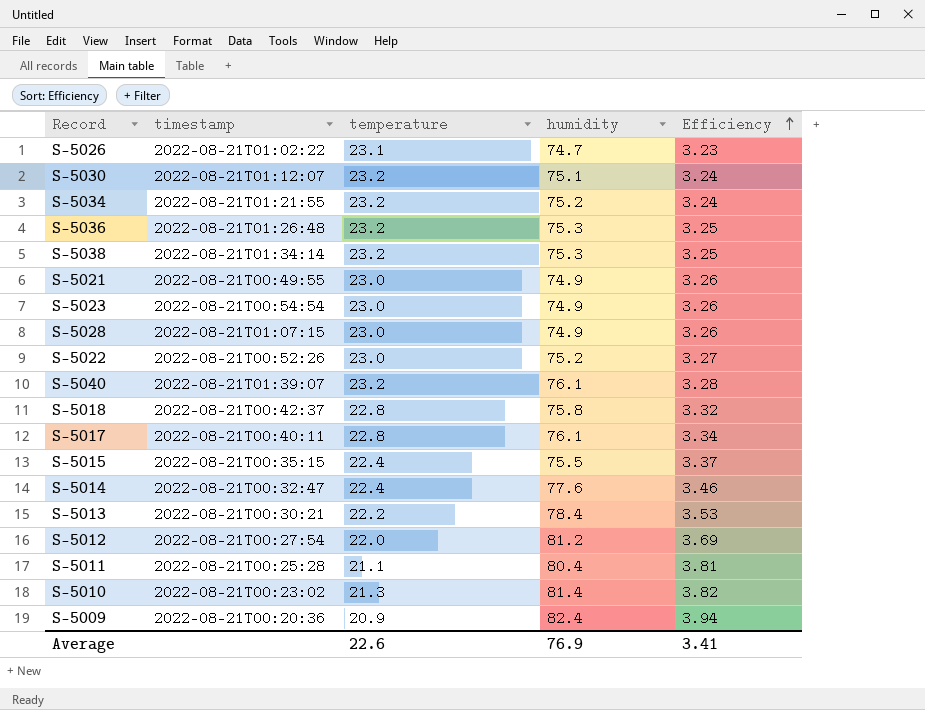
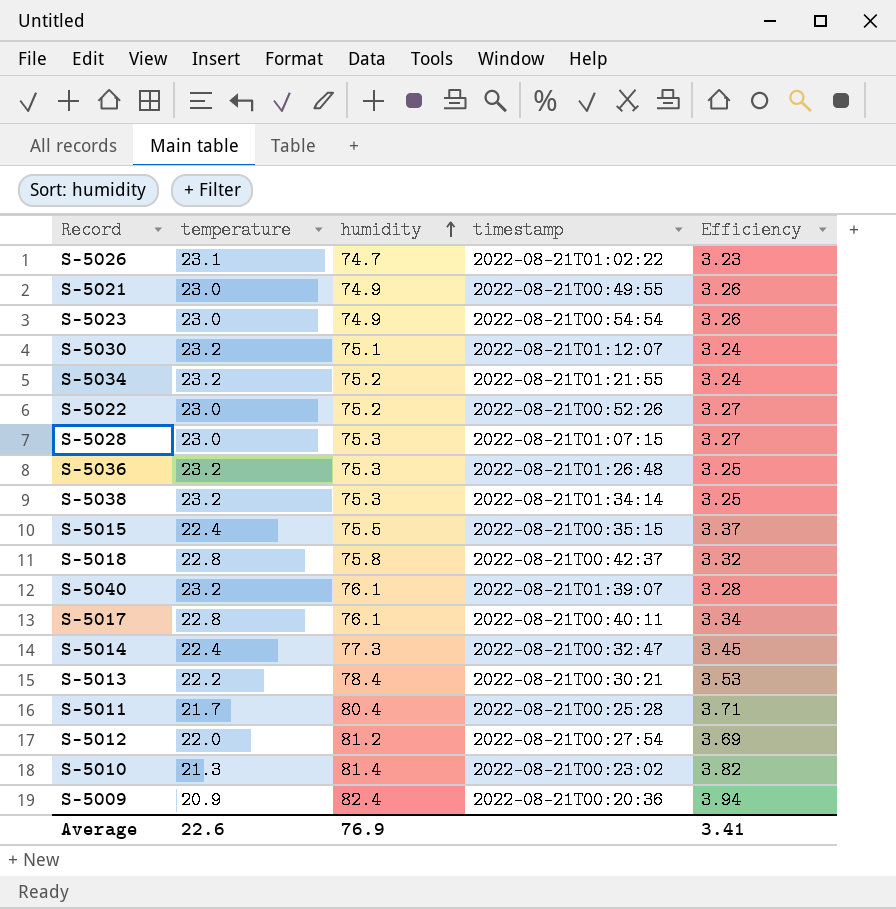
row order: Efficiency ascending -> humidity ascending
column timestamp | position: 2 -> 4
S-5028 | humidity: 74.9 -> 75.3
S-5028 | Efficiency: 3.26 -> 3.27
S-5014 | humidity: 77.6 -> 77.3
S-5014 | Efficiency: 3.46 -> 3.45
S-5011 | temperature: 21.1 -> 21.7
S-5011 | Efficiency: 3.81 -> 3.71

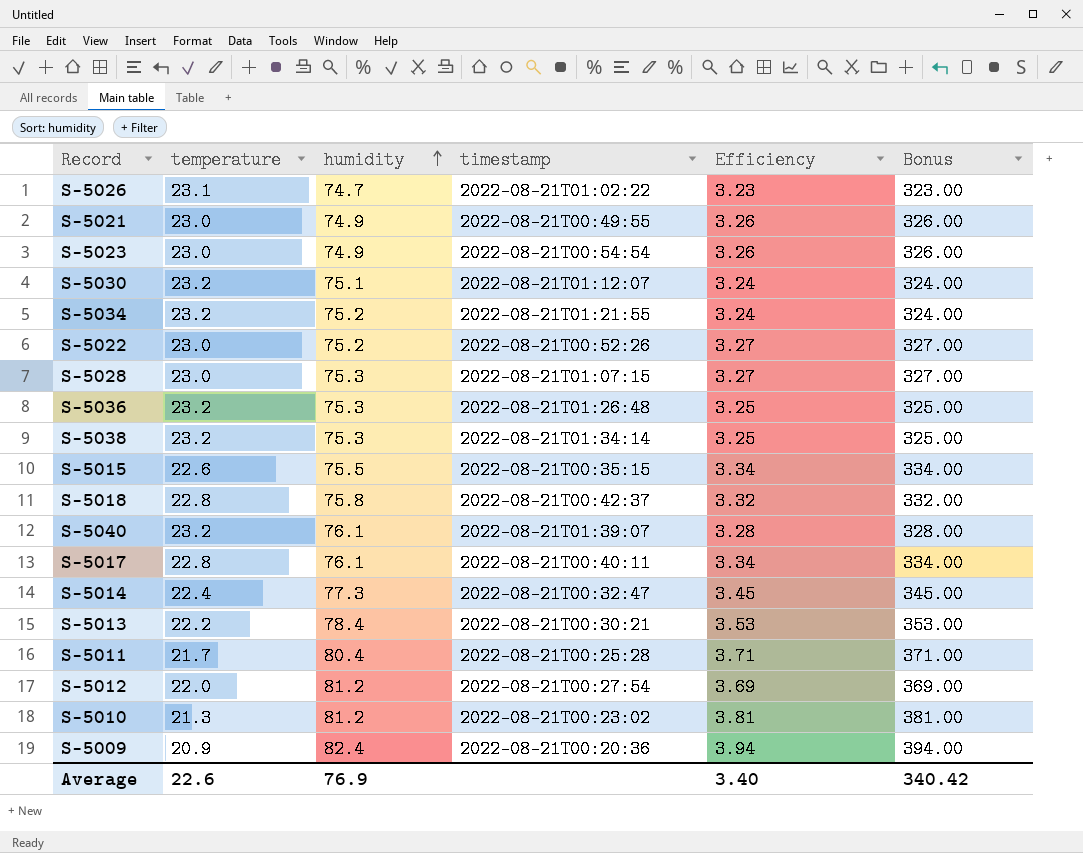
column Bonus | formula: none -> [Efficiency] * 100
S-5015 | temperature: 22.4 -> 22.6
S-5015 | Efficiency: 3.37 -> 3.34
S-5010 | humidity: 81.4 -> 81.2
S-5010 | Efficiency: 3.82 -> 3.81
Average | Efficiency: 3.41 -> 3.40

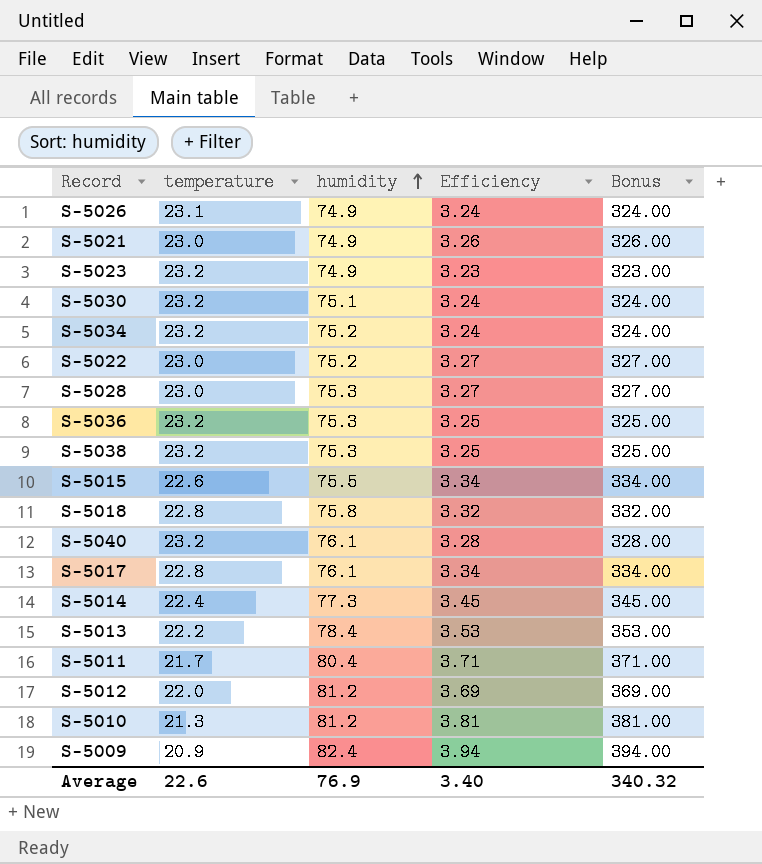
column timestamp | position: 4 -> none
S-5026 | humidity: 74.7 -> 74.9
S-5026 | Efficiency: 3.23 -> 3.24
S-5026 | Bonus: 323.00 -> 324.00
S-5023 | temperature: 23.0 -> 23.2
S-5023 | Efficiency: 3.26 -> 3.23
S-5023 | Bonus: 326.00 -> 323.00
Average | Bonus: 340.42 -> 340.32

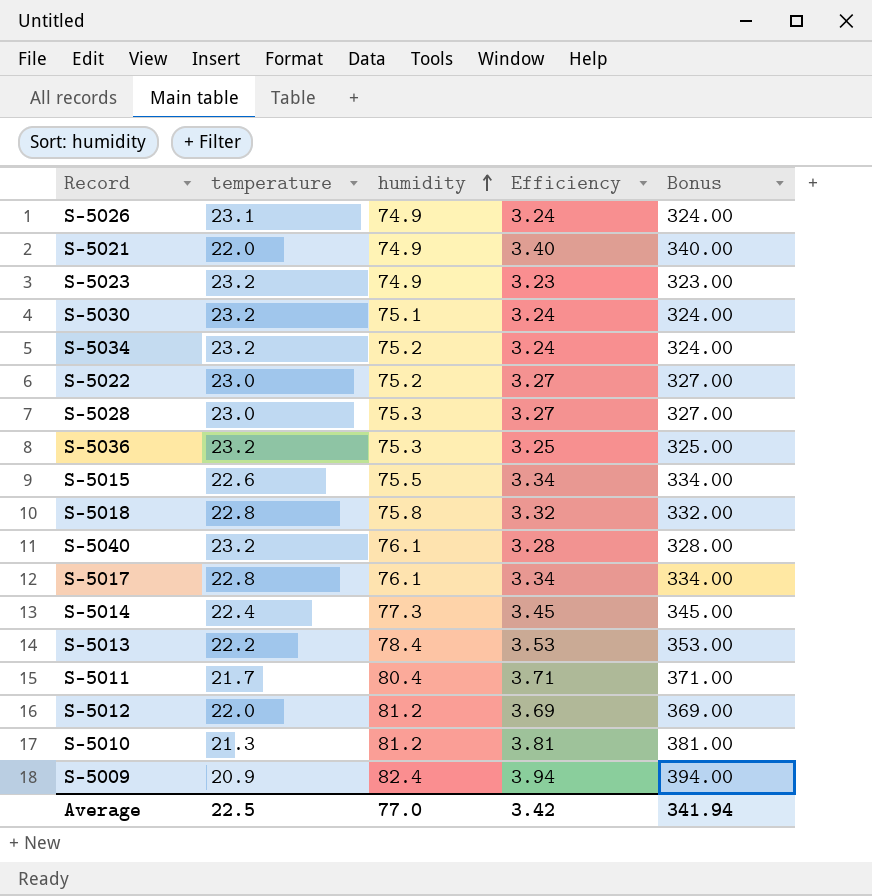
row S-5038: 23.2 | 75.3 | 3.25 | 325.00 -> none
S-5021 | temperature: 23.0 -> 22.0
S-5021 | Efficiency: 3.26 -> 3.40
S-5021 | Bonus: 326.00 -> 340.00
Average | temperature: 22.6 -> 22.5
Average | humidity: 76.9 -> 77.0
Average | Efficiency: 3.40 -> 3.42
Average | Bonus: 340.32 -> 341.94

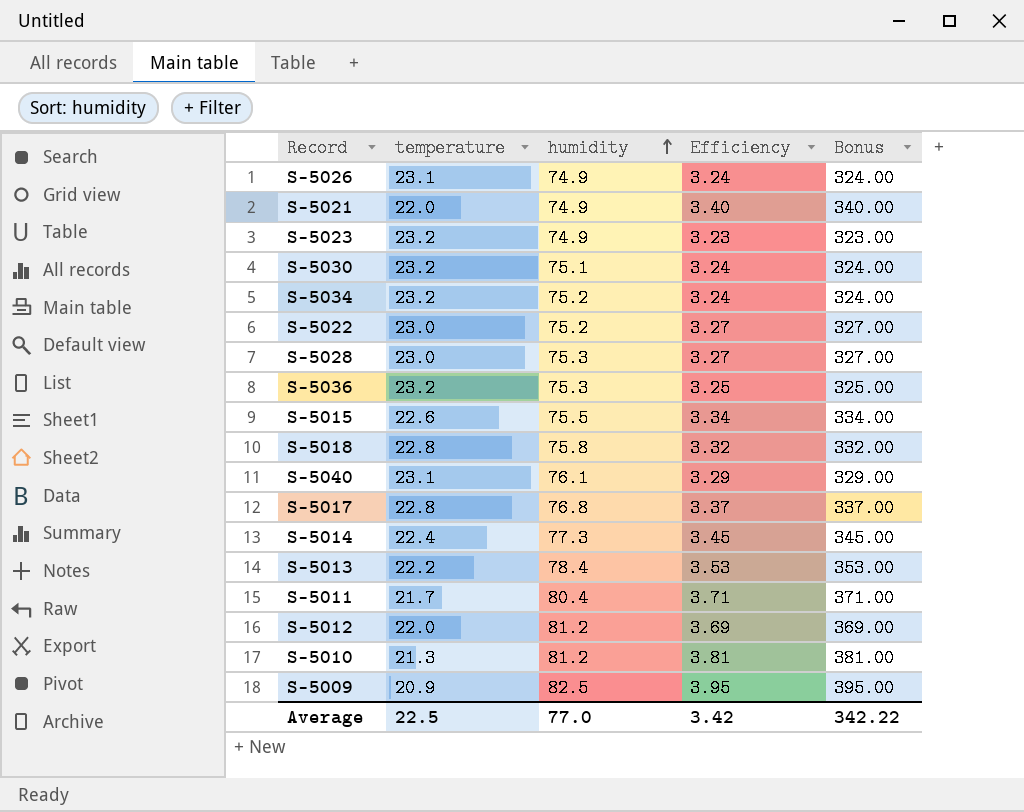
S-5040 | temperature: 23.2 -> 23.1
S-5040 | Efficiency: 3.28 -> 3.29
S-5040 | Bonus: 328.00 -> 329.00
S-5017 | humidity: 76.1 -> 76.8
S-5017 | Efficiency: 3.34 -> 3.37
S-5017 | Bonus: 334.00 -> 337.00
S-5009 | humidity: 82.4 -> 82.5
S-5009 | Efficiency: 3.94 -> 3.95
S-5009 | Bonus: 394.00 -> 395.00
Average | Bonus: 341.94 -> 342.22

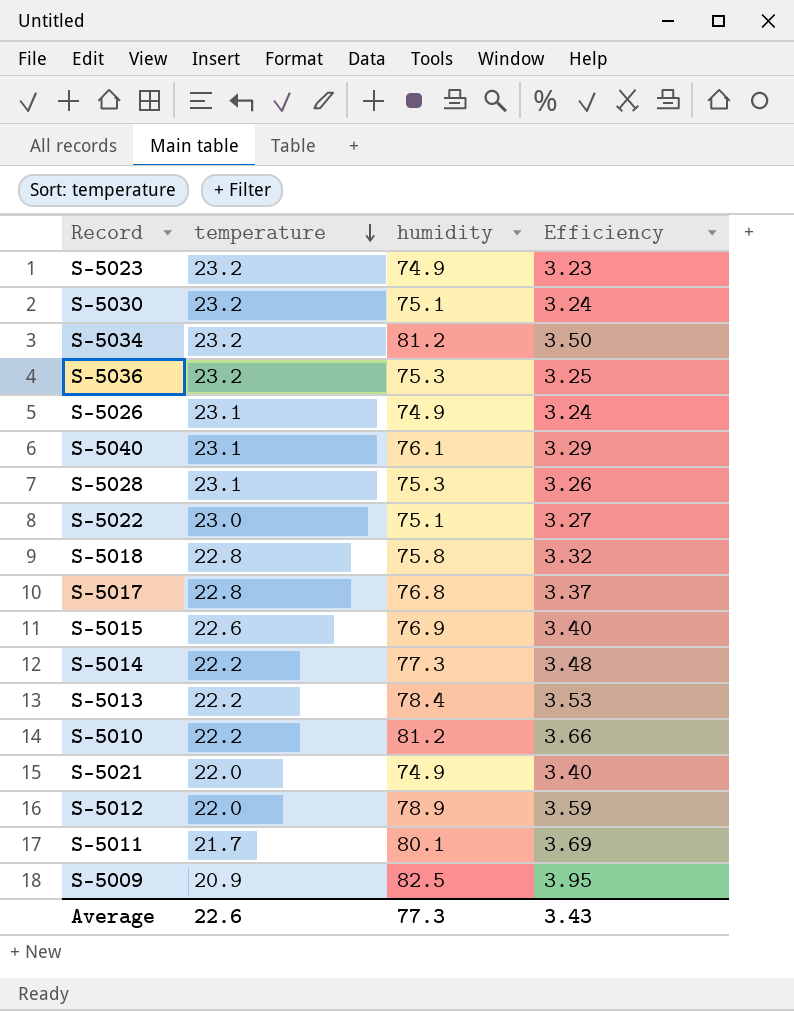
row order: humidity ascending -> temperature descending
column Bonus | formula: [Efficiency] * 100 -> none
S-5034 | humidity: 75.2 -> 81.2
S-5034 | Efficiency: 3.24 -> 3.50
S-5028 | temperature: 23.0 -> 23.1
S-5028 | Efficiency: 3.27 -> 3.26
S-5022 | humidity: 75.2 -> 75.1
S-5015 | humidity: 75.5 -> 76.9
S-5015 | Efficiency: 3.34 -> 3.40
S-5014 | temperature: 22.4 -> 22.2
S-5014 | Efficiency: 3.45 -> 3.48
S-5010 | temperature: 21.3 -> 22.2
S-5010 | Efficiency: 3.81 -> 3.66
S-5012 | humidity: 81.2 -> 78.9
S-5012 | Efficiency: 3.69 -> 3.59
S-5011 | humidity: 80.4 -> 80.1
S-5011 | Efficiency: 3.71 -> 3.69
Average | temperature: 22.5 -> 22.6
Average | humidity: 77.0 -> 77.3
Average | Efficiency: 3.42 -> 3.43

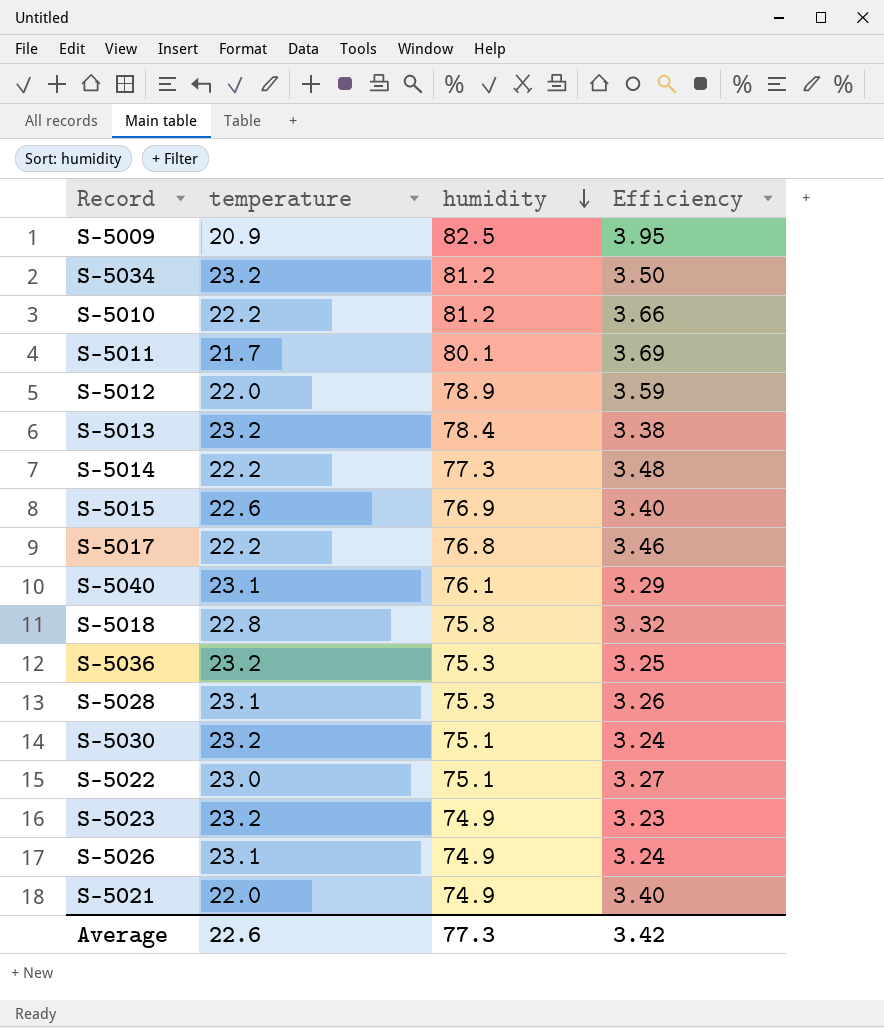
row order: temperature descending -> humidity descending
S-5013 | temperature: 22.2 -> 23.2
S-5013 | Efficiency: 3.53 -> 3.38
S-5017 | temperature: 22.8 -> 22.2
S-5017 | Efficiency: 3.37 -> 3.46
Average | Efficiency: 3.43 -> 3.42

